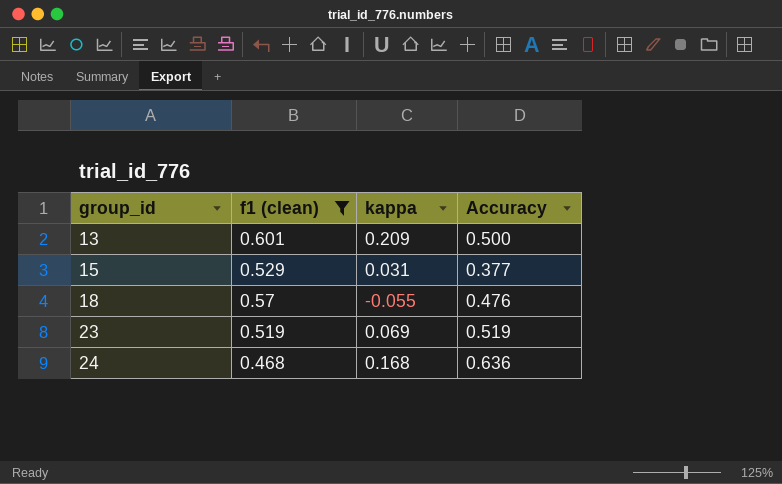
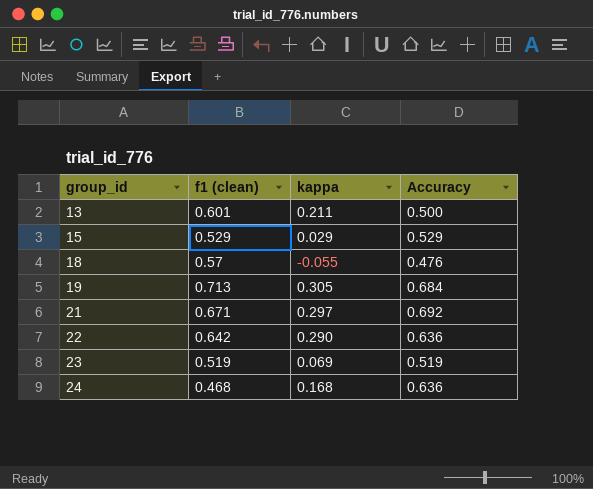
filter: f1 (clean) <= 0.601 -> none
13 | kappa: 0.209 -> 0.211
15 | kappa: 0.031 -> 0.029
15 | Accuracy: 0.377 -> 0.529

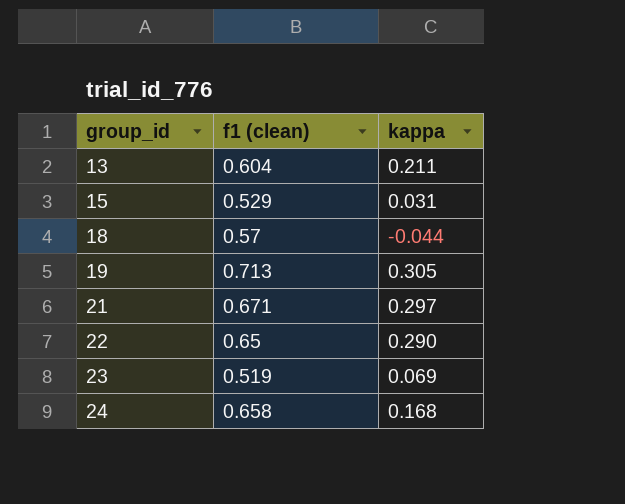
column Accuracy | position: 4 -> none
13 | f1 (clean): 0.601 -> 0.604
15 | kappa: 0.029 -> 0.031
18 | kappa: -0.055 -> -0.044
22 | f1 (clean): 0.642 -> 0.65
24 | f1 (clean): 0.468 -> 0.658

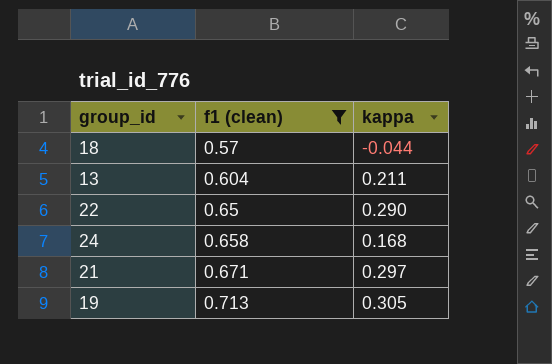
filter: none -> f1 (clean) >= 0.57
row order: group_id ascending -> f1 (clean) ascending

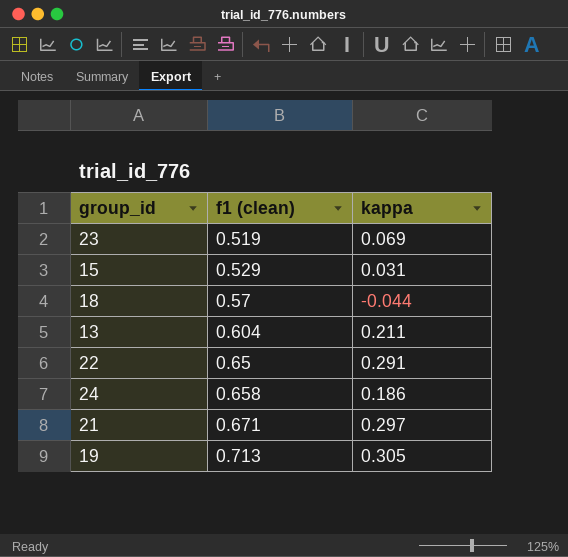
filter: f1 (clean) >= 0.57 -> none
22 | kappa: 0.290 -> 0.291
24 | kappa: 0.168 -> 0.186

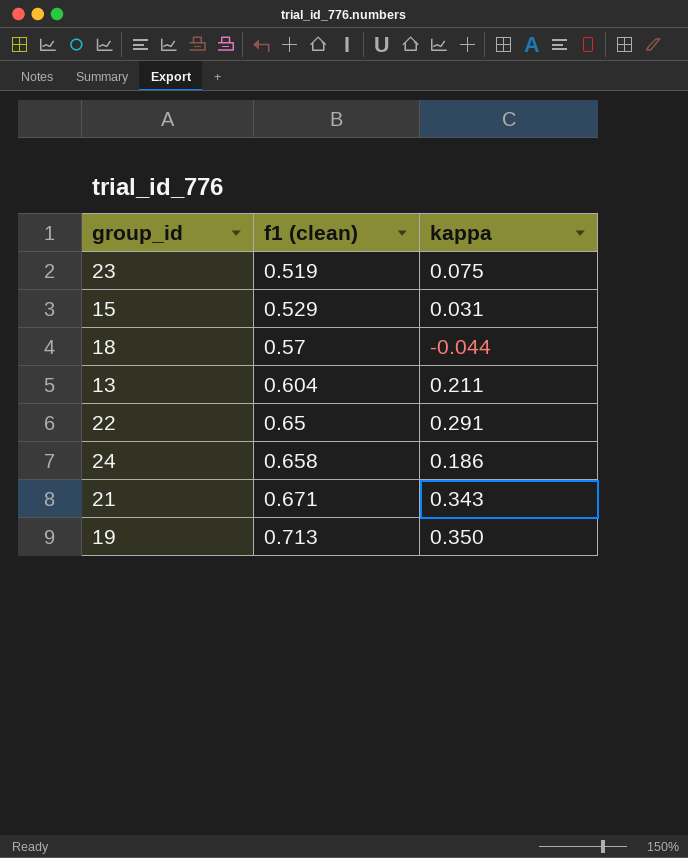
23 | kappa: 0.069 -> 0.075
21 | kappa: 0.297 -> 0.343
19 | kappa: 0.305 -> 0.350

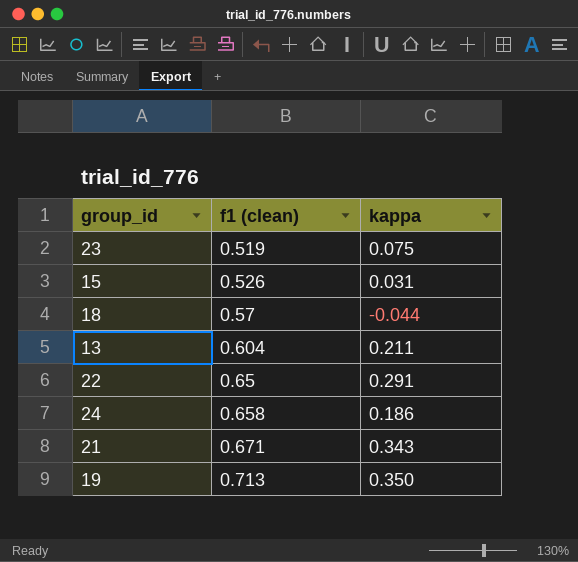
15 | f1 (clean): 0.529 -> 0.526

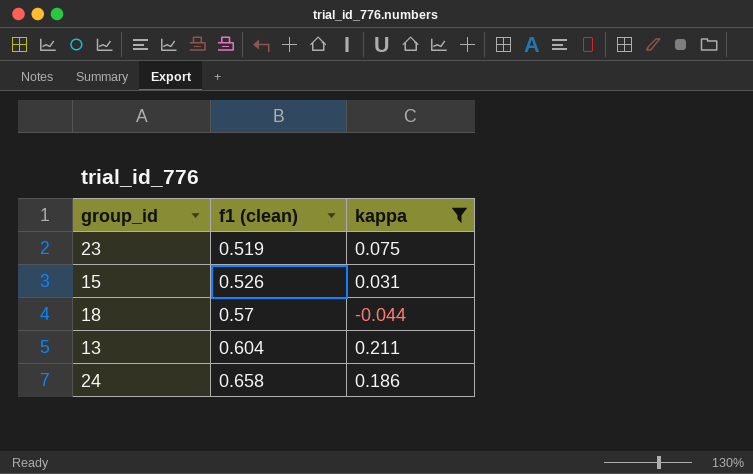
filter: none -> kappa <= 0.211

